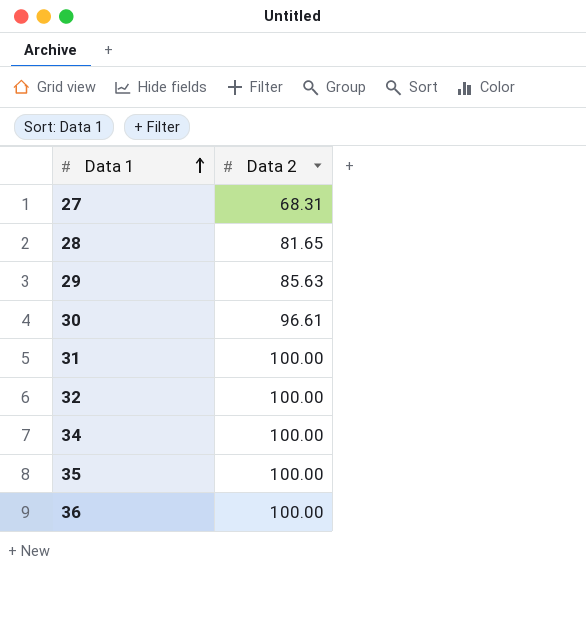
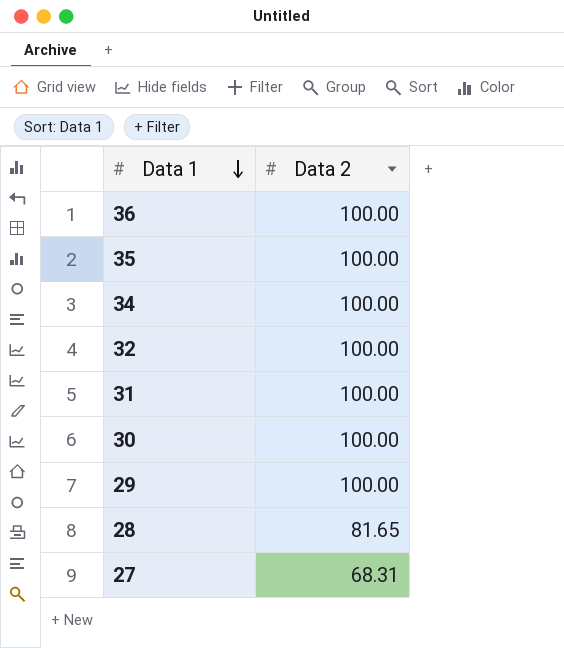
row order: Data 1 ascending -> Data 1 descending
30 | Data 2: 96.61 -> 100.00
29 | Data 2: 85.63 -> 100.00

